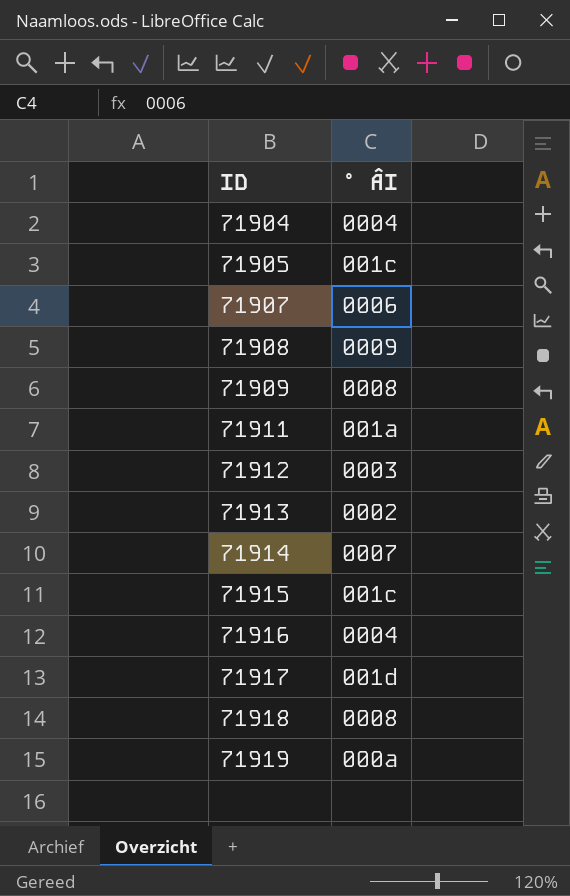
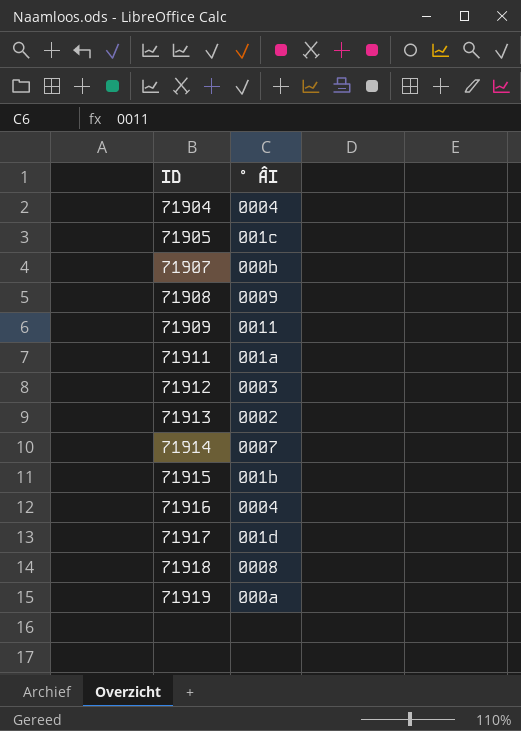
71907 | ° ÂI: 0006 -> 000b
71909 | ° ÂI: 0008 -> 0011
71915 | ° ÂI: 001c -> 001b

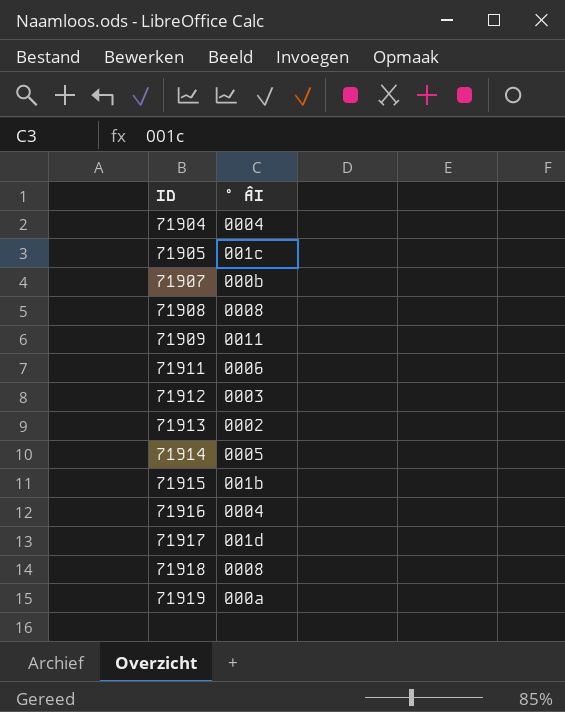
71908 | ° ÂI: 0009 -> 0008
71911 | ° ÂI: 001a -> 0006
71914 | ° ÂI: 0007 -> 0005

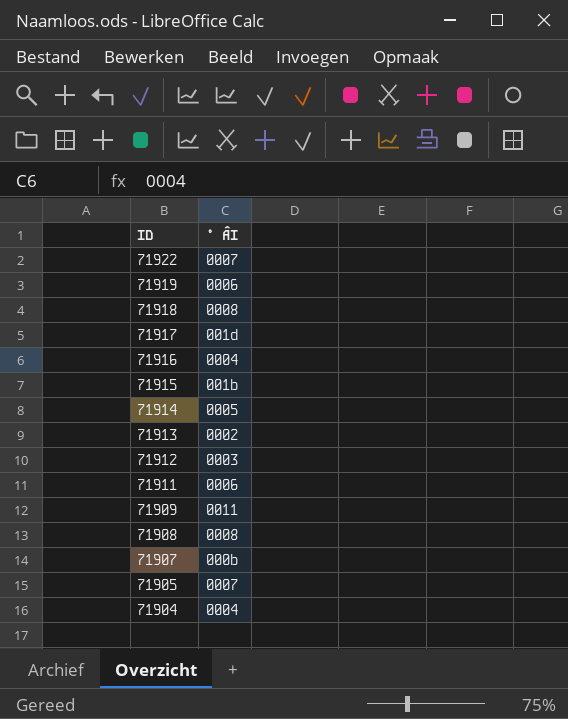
row order: ID ascending -> ID descending
row 71922: none -> 0007
71919 | ° ÂI: 000a -> 0006
71905 | ° ÂI: 001c -> 0007

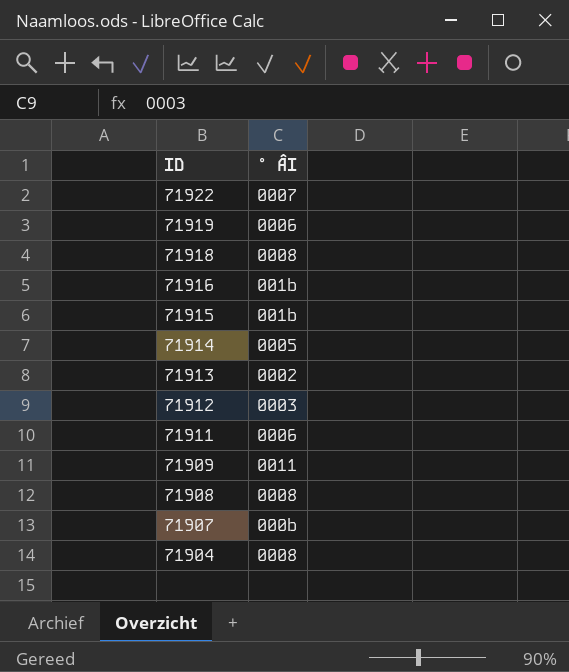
row 71917: 001d -> none
row 71905: 0007 -> none
71916 | ° ÂI: 0004 -> 001b
71904 | ° ÂI: 0004 -> 0008

